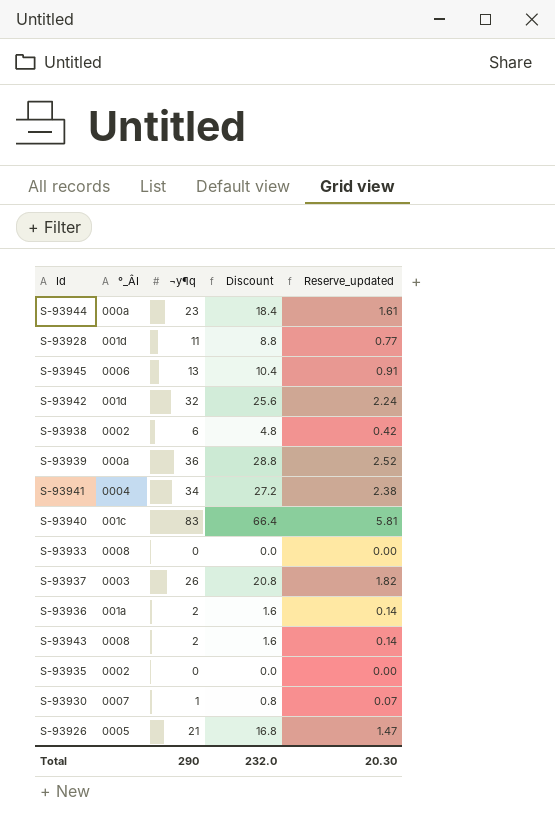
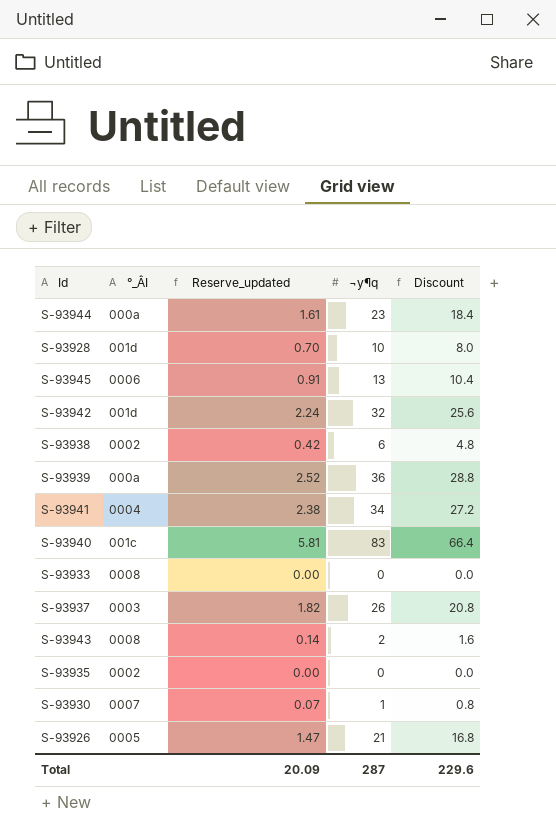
column Reserve_updated | position: 5 -> 3
row S-93936: 001a | 2 | 1.6 | 0.14 -> none
S-93928 | Reserve_updated: 0.77 -> 0.70
S-93928 | ¬y¶q: 11 -> 10
S-93928 | Discount: 8.8 -> 8.0
Total | Reserve_updated: 20.30 -> 20.09
Total | ¬y¶q: 290 -> 287
Total | Discount: 232.0 -> 229.6

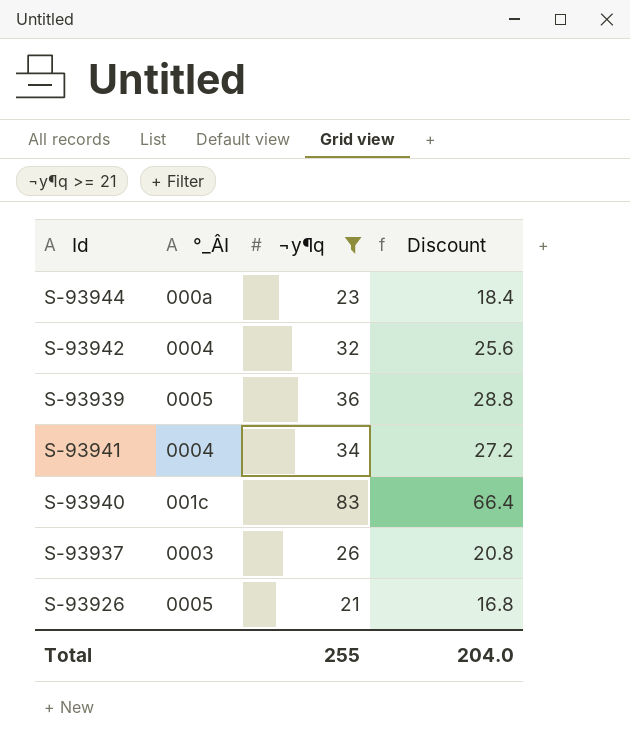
filter: none -> ¬y¶q >= 21
column Reserve_updated | formula: [¬y¶q] * 0.07 -> none
S-93942 | °_ÂI: 001d -> 0004
S-93939 | °_ÂI: 000a -> 0005
Total | ¬y¶q: 287 -> 255
Total | Discount: 229.6 -> 204.0

